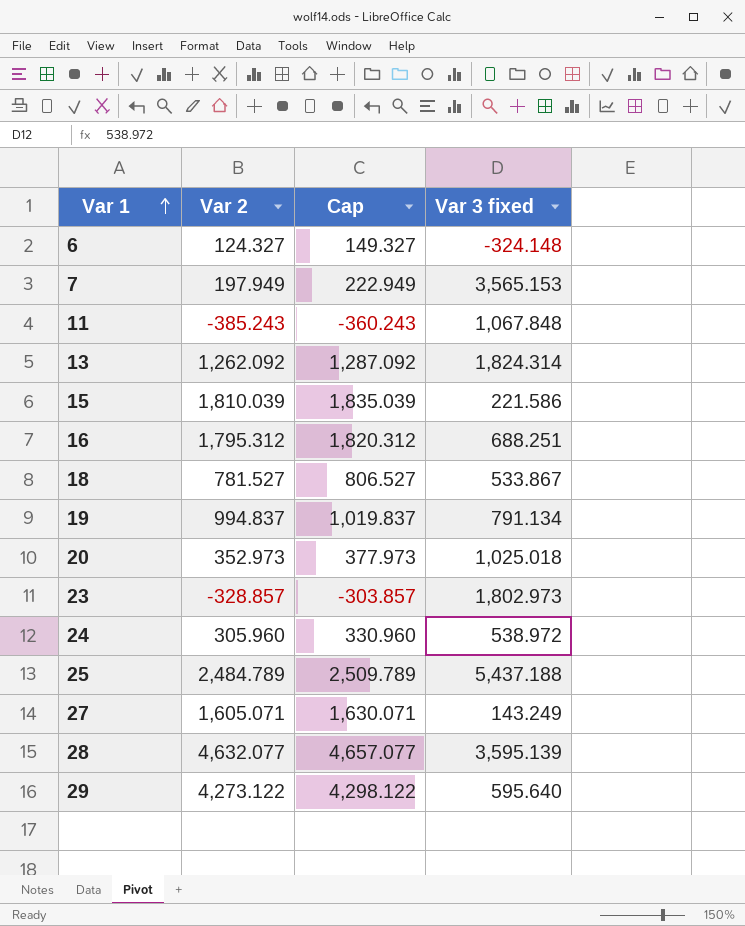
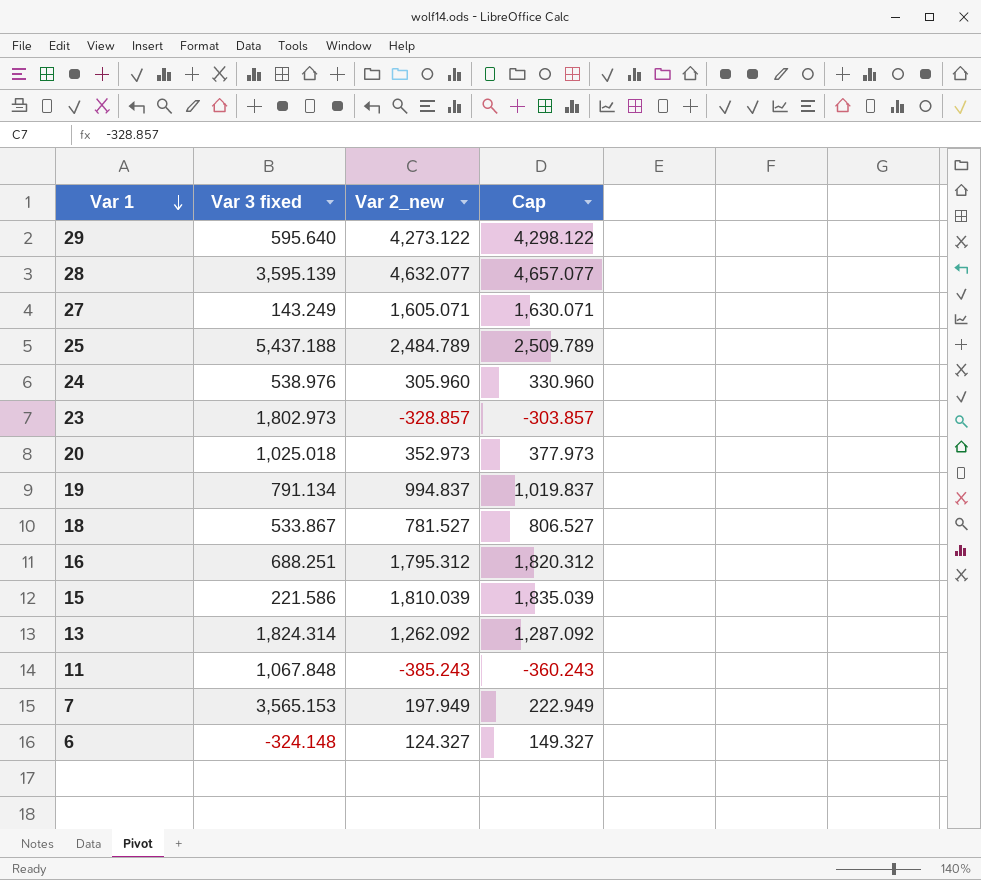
row order: Var 1 ascending -> Var 1 descending
column Var 3 fixed | position: 4 -> 2
column name: Var 2 -> Var 2_new
24 | Var 3 fixed: 538.972 -> 538.976

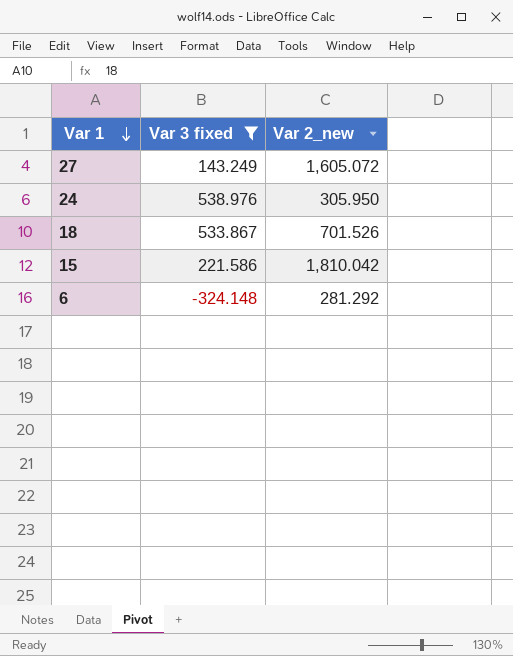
filter: none -> Var 3 fixed <= 538.976
column Cap | formula: [Var 2_new] + 25 -> none
27 | Var 2_new: 1,605.071 -> 1,605.072
24 | Var 2_new: 305.960 -> 305.950
18 | Var 2_new: 781.527 -> 701.526
15 | Var 2_new: 1,810.039 -> 1,810.042
6 | Var 2_new: 124.327 -> 281.292

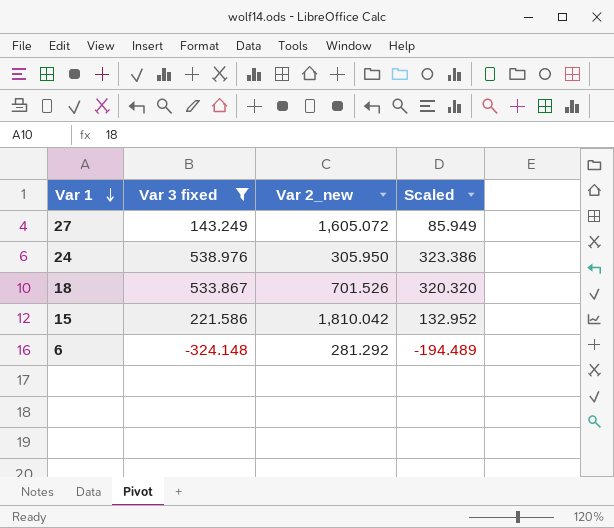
column Scaled | formula: none -> [Var 3 fixed] * 0.6

